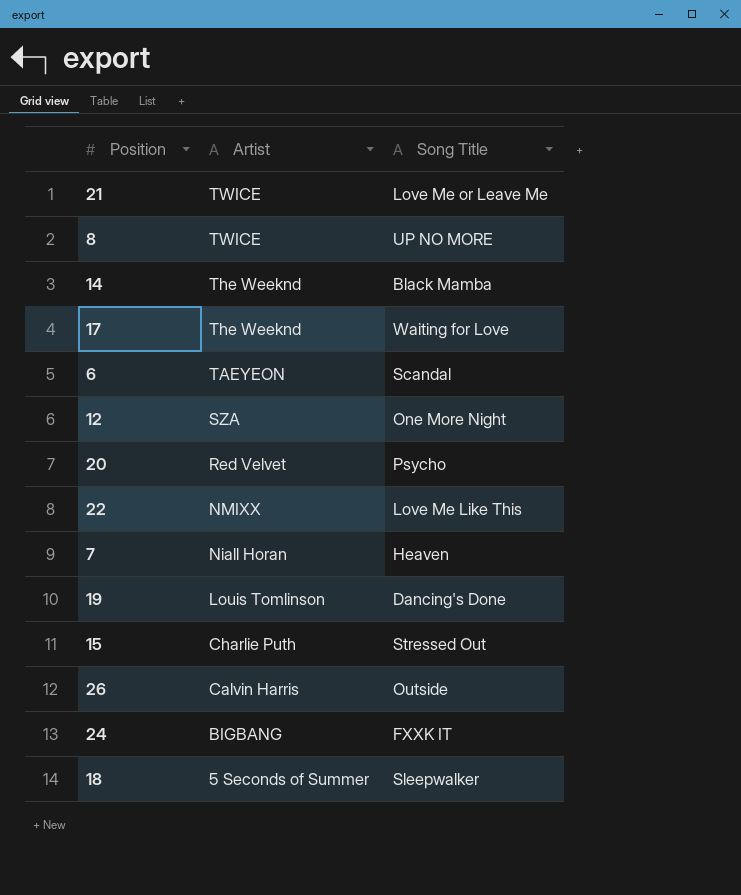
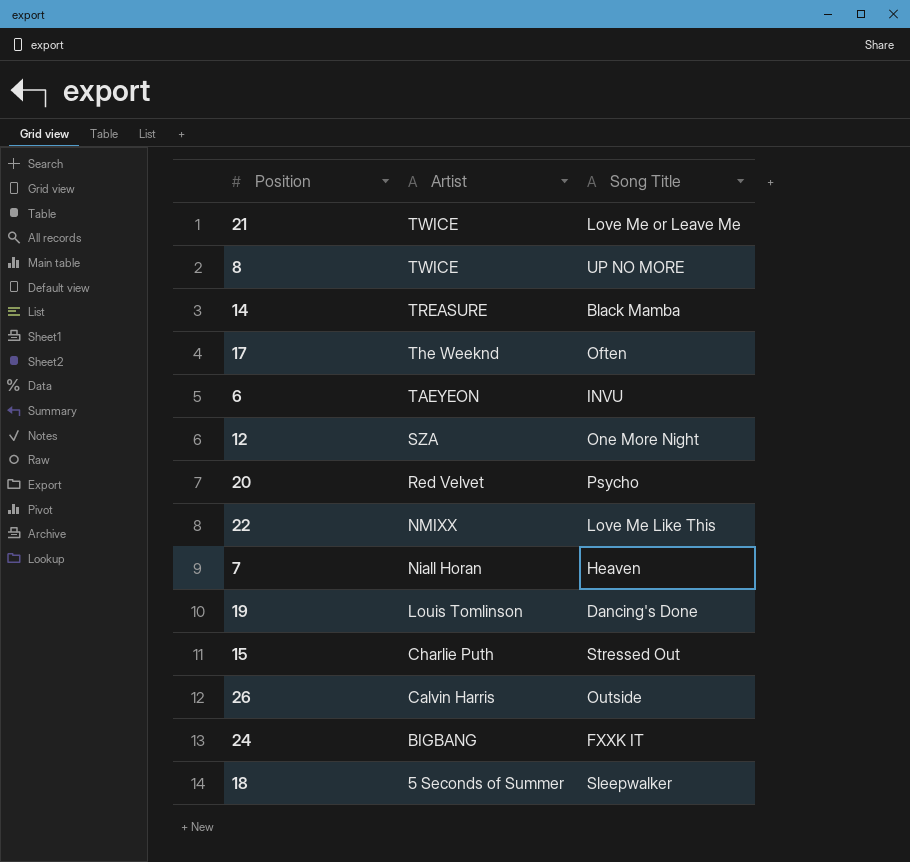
14 | Artist: The Weeknd -> TREASURE
17 | Song Title: Waiting for Love -> Often
6 | Song Title: Scandal -> INVU

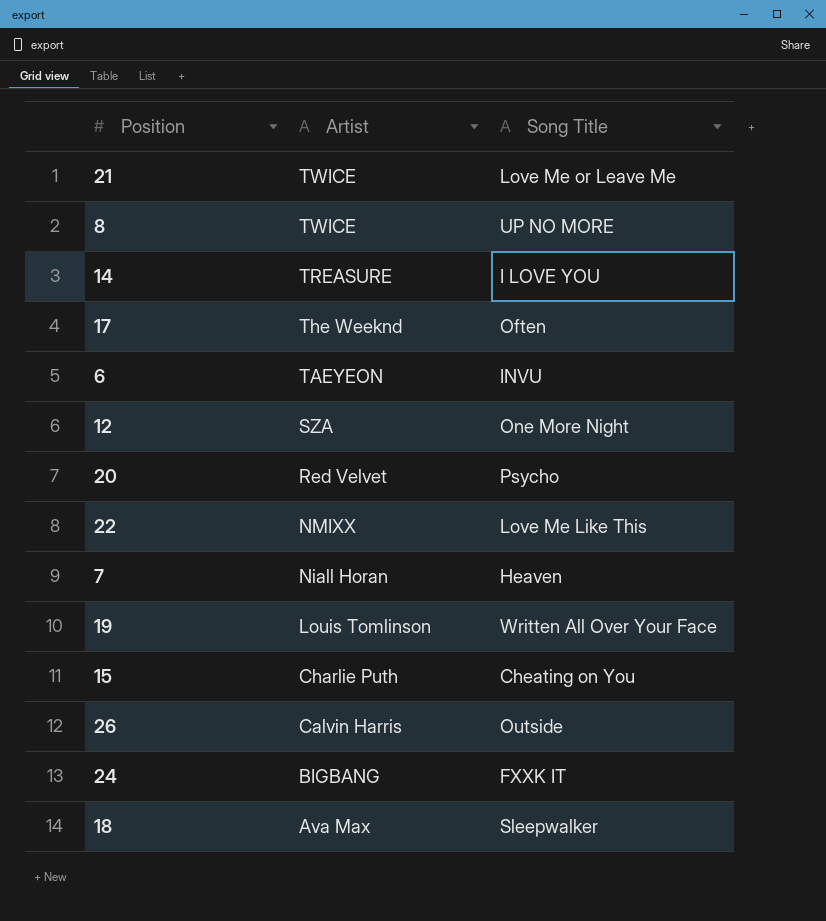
14 | Song Title: Black Mamba -> I LOVE YOU
19 | Song Title: Dancing's Done -> Written All Over Your Face
15 | Song Title: Stressed Out -> Cheating on You
18 | Artist: 5 Seconds of Summer -> Ava Max

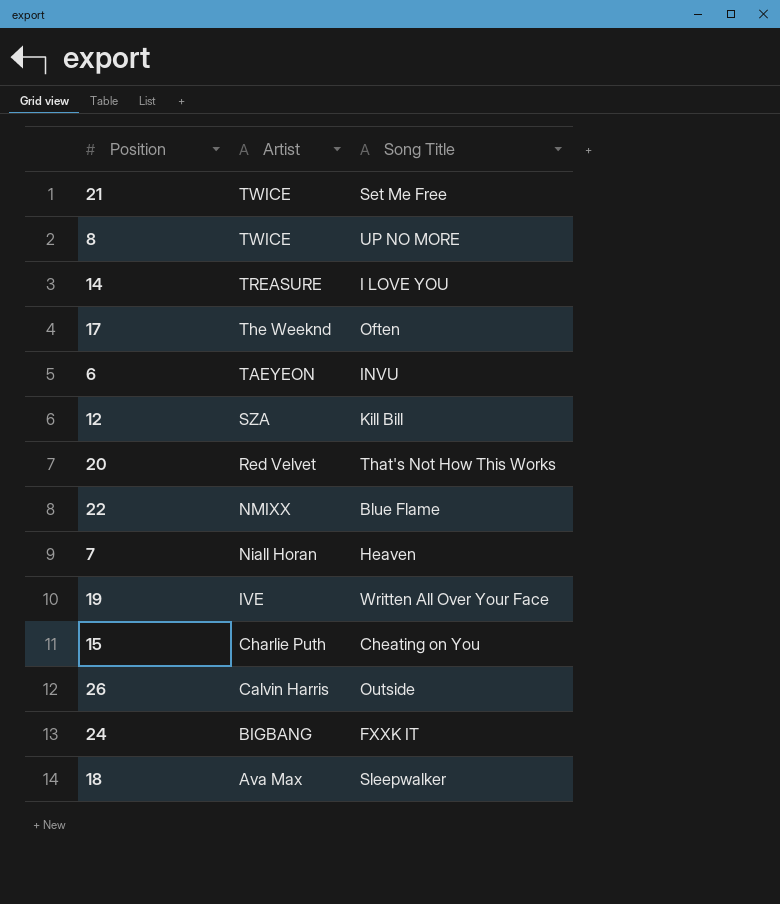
21 | Song Title: Love Me or Leave Me -> Set Me Free
12 | Song Title: One More Night -> Kill Bill
20 | Song Title: Psycho -> That's Not How This Works
22 | Song Title: Love Me Like This -> Blue Flame
19 | Artist: Louis Tomlinson -> IVE

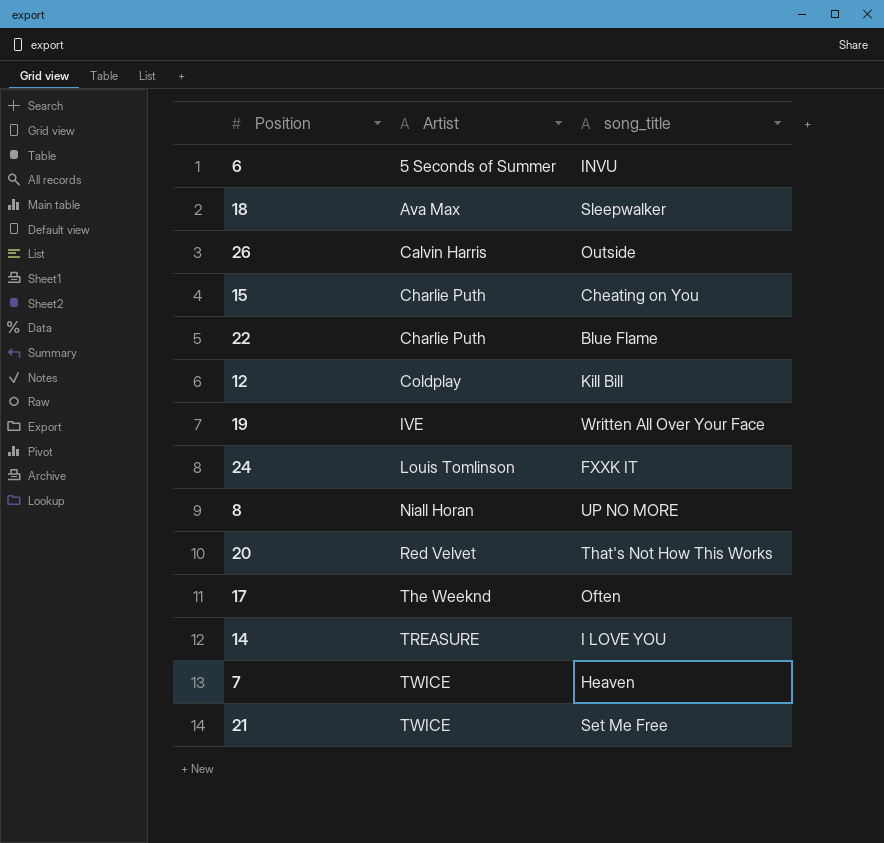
row order: Artist descending -> Artist ascending
column name: Song Title -> song_title
6 | Artist: TAEYEON -> 5 Seconds of Summer
22 | Artist: NMIXX -> Charlie Puth
12 | Artist: SZA -> Coldplay
24 | Artist: BIGBANG -> Louis Tomlinson
8 | Artist: TWICE -> Niall Horan
7 | Artist: Niall Horan -> TWICE

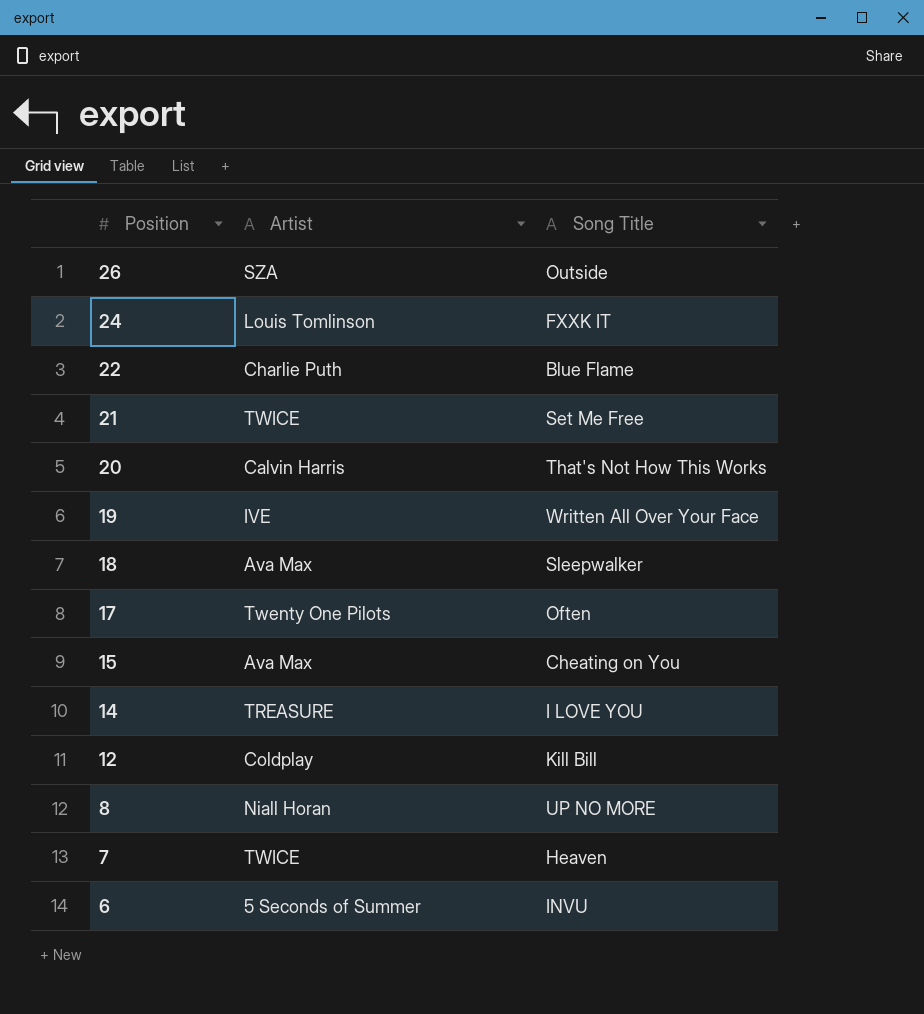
row order: Artist ascending -> Position descending
column name: song_title -> Song Title
26 | Artist: Calvin Harris -> SZA
20 | Artist: Red Velvet -> Calvin Harris
17 | Artist: The Weeknd -> Twenty One Pilots
15 | Artist: Charlie Puth -> Ava Max

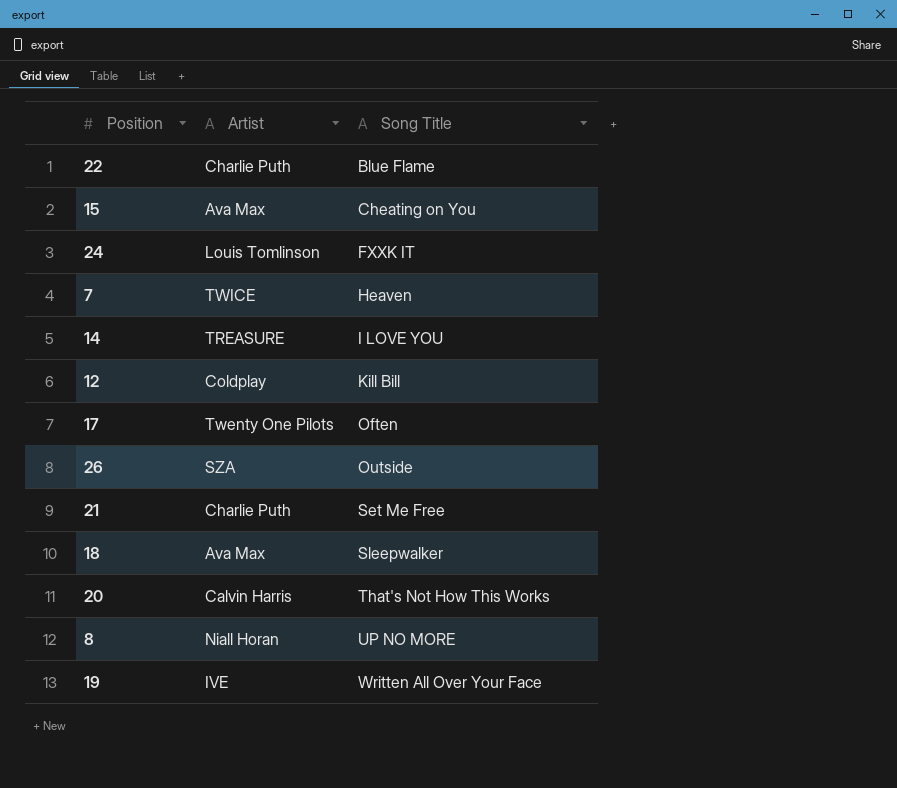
row order: Position descending -> Song Title ascending
row 6: 5 Seconds of Summer | INVU -> none
21 | Artist: TWICE -> Charlie Puth

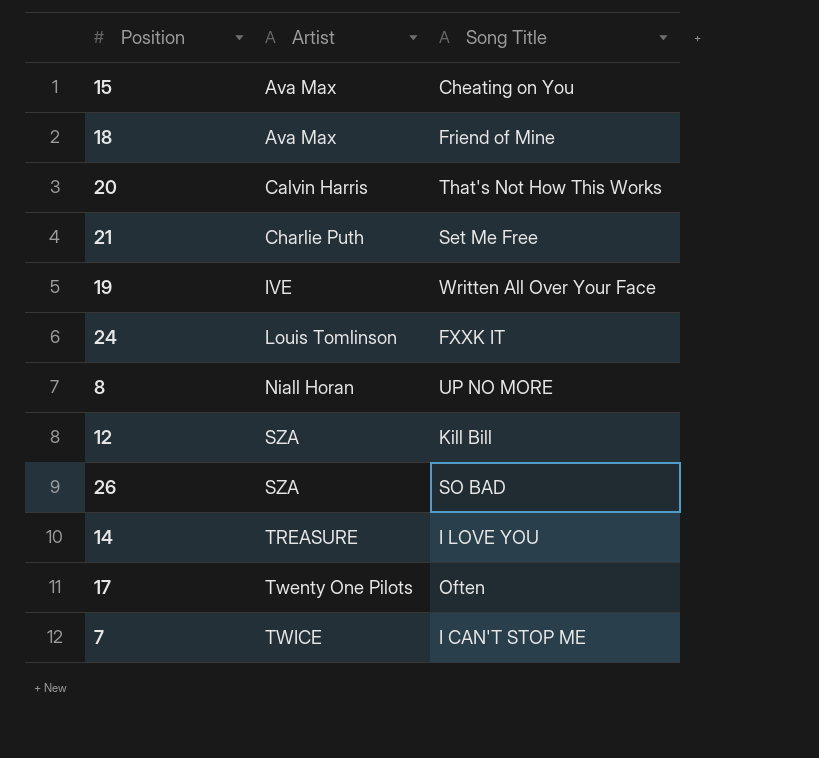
row order: Song Title ascending -> Artist ascending
row 22: Charlie Puth | Blue Flame -> none
18 | Song Title: Sleepwalker -> Friend of Mine
12 | Artist: Coldplay -> SZA
26 | Song Title: Outside -> SO BAD
7 | Song Title: Heaven -> I CAN'T STOP ME

